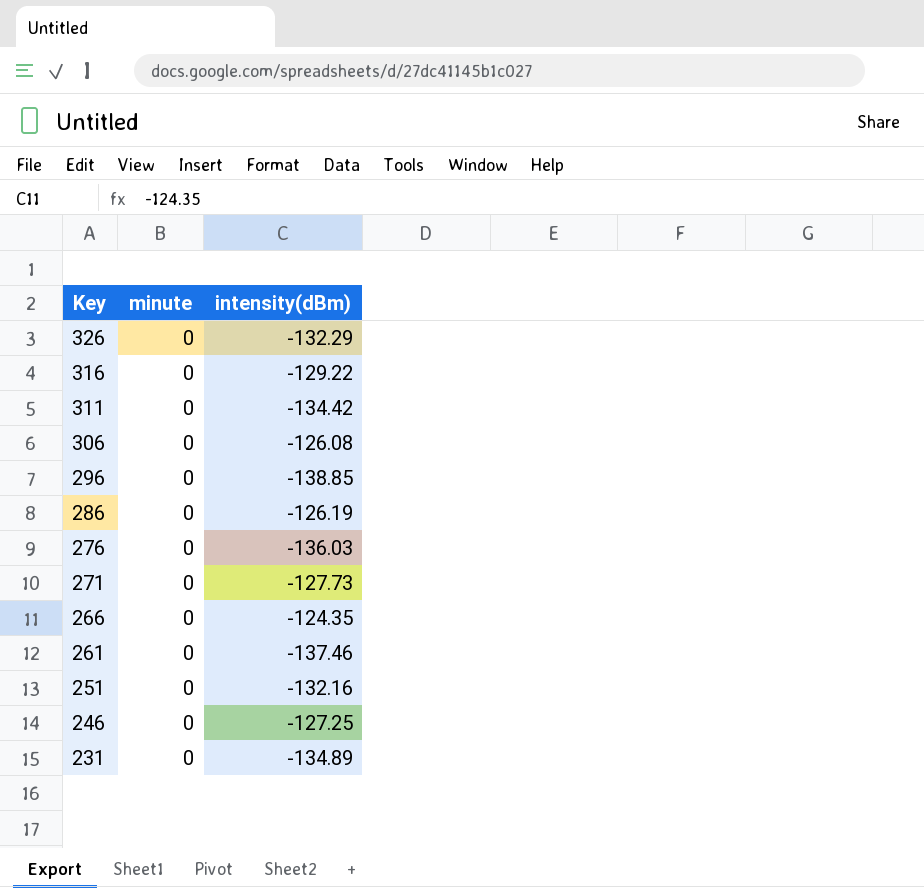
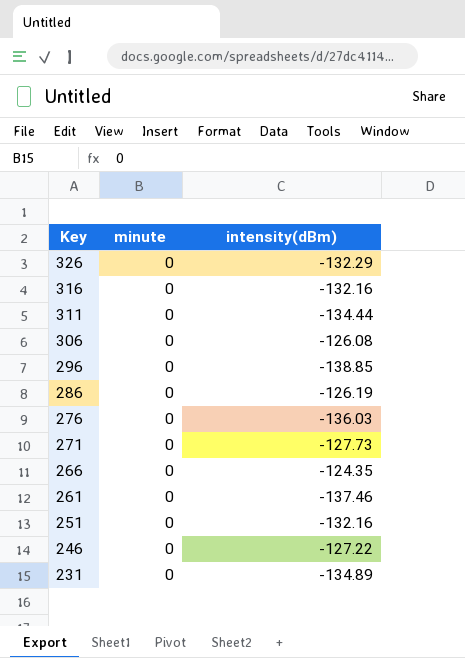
316 | intensity(dBm): -129.22 -> -132.16
311 | intensity(dBm): -134.42 -> -134.44
246 | intensity(dBm): -127.25 -> -127.22

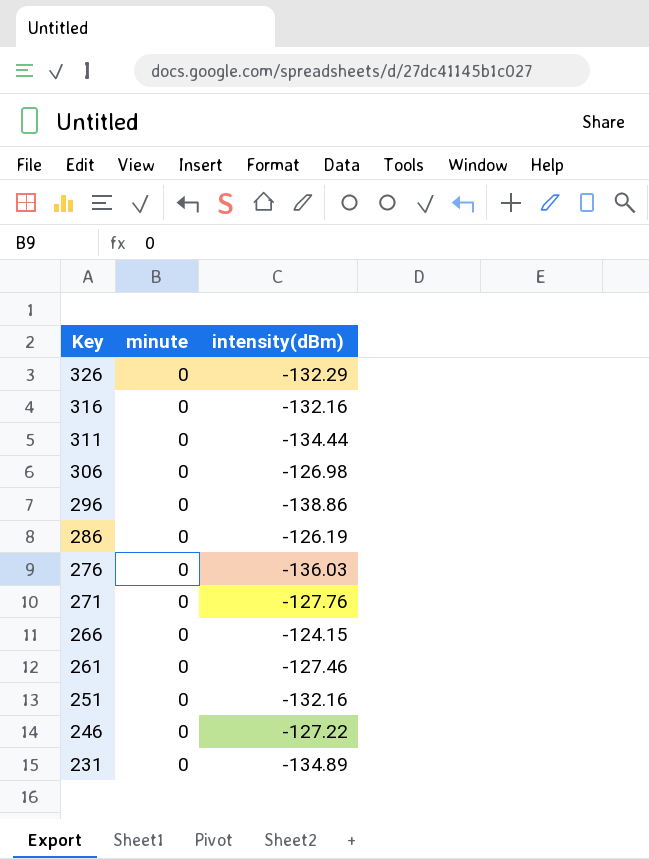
306 | intensity(dBm): -126.08 -> -126.98
296 | intensity(dBm): -138.85 -> -138.86
271 | intensity(dBm): -127.73 -> -127.76
266 | intensity(dBm): -124.35 -> -124.15
261 | intensity(dBm): -137.46 -> -127.46

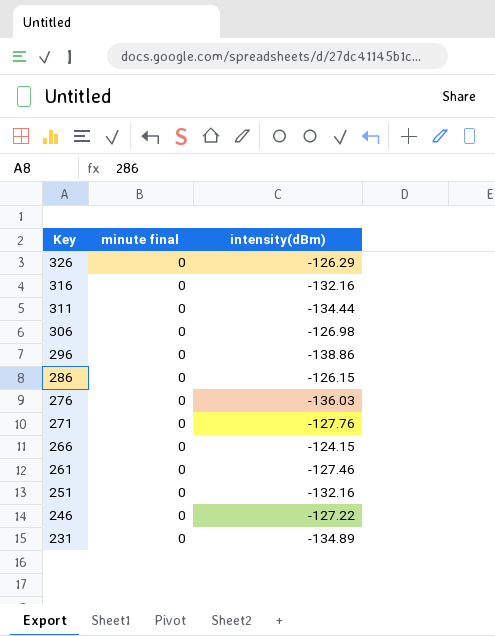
column name: minute -> minute final
326 | intensity(dBm): -132.29 -> -126.29
286 | intensity(dBm): -126.19 -> -126.15

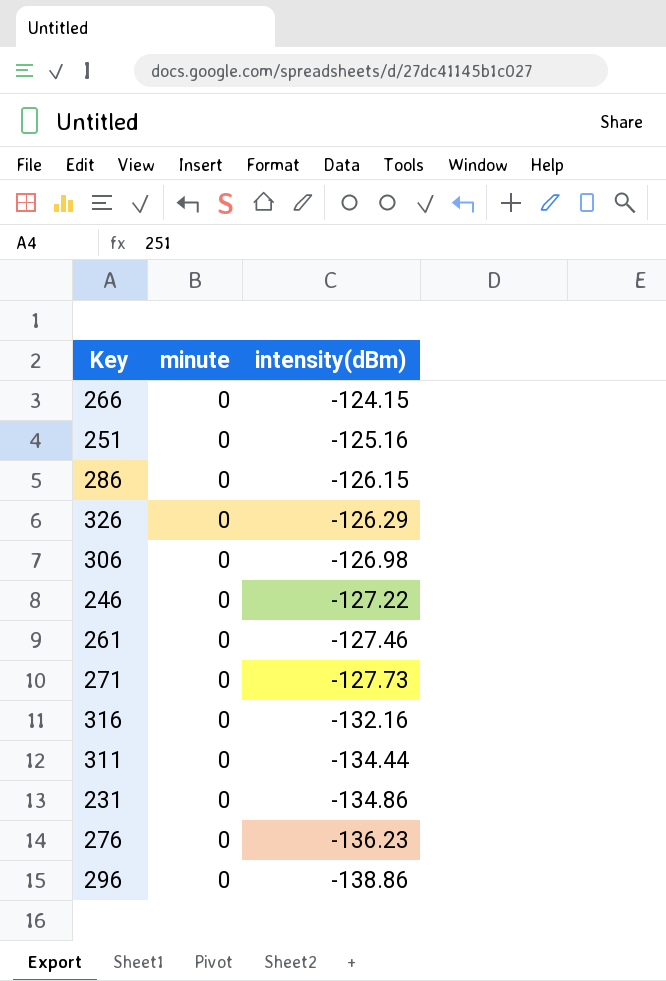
row order: Key descending -> intensity(dBm) descending
column name: minute final -> minute
251 | intensity(dBm): -132.16 -> -125.16
271 | intensity(dBm): -127.76 -> -127.73
231 | intensity(dBm): -134.89 -> -134.86
276 | intensity(dBm): -136.03 -> -136.23

